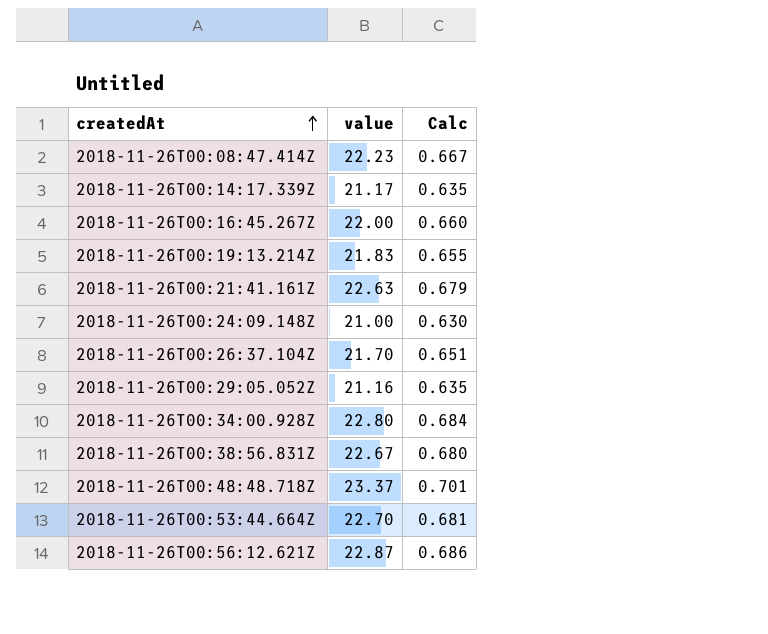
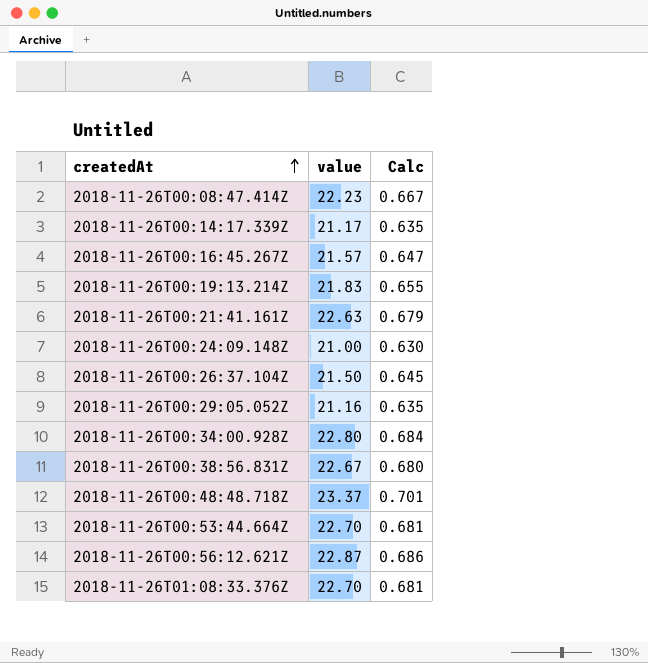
2018-11-26T00:16:45.267Z | value: 22.00 -> 21.57
2018-11-26T00:16:45.267Z | Calc: 0.660 -> 0.647
2018-11-26T00:26:37.104Z | value: 21.70 -> 21.50
2018-11-26T00:26:37.104Z | Calc: 0.651 -> 0.645
row 2018-11-26T01:08:33.376Z: none -> 22.70 | 0.681

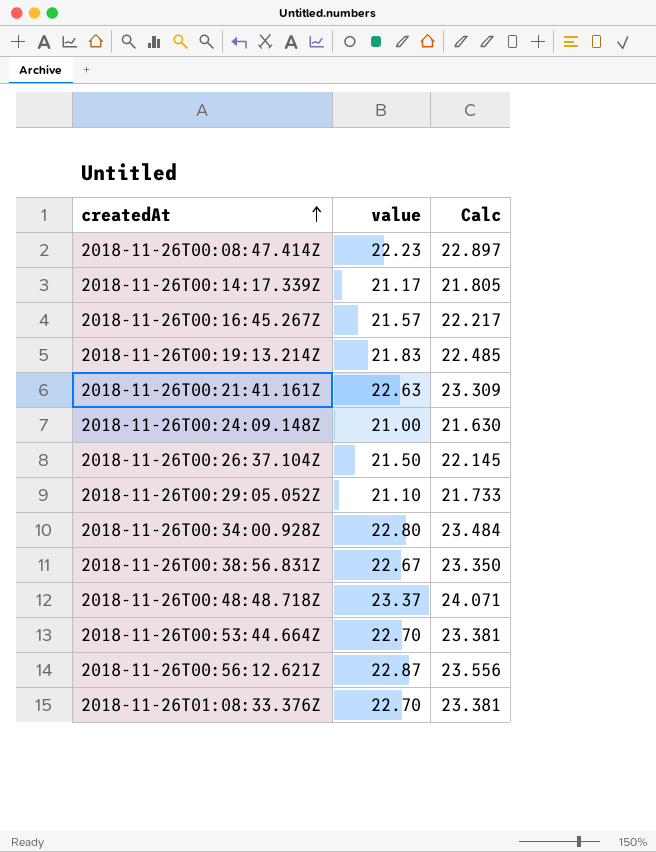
column Calc | formula: [value] * 0.03 -> [value] * 1.03
2018-11-26T00:29:05.052Z | value: 21.16 -> 21.10

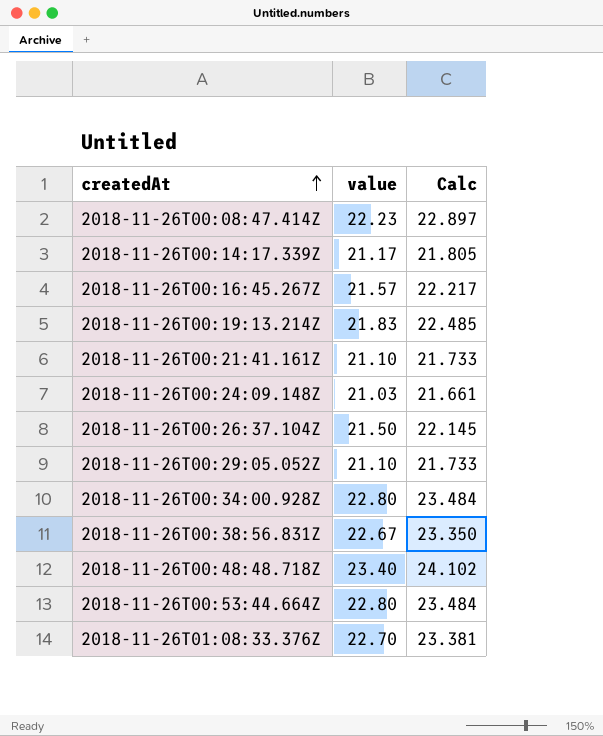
row 2018-11-26T00:56:12.621Z: 22.87 | 23.556 -> none
2018-11-26T00:21:41.161Z | value: 22.63 -> 21.10
2018-11-26T00:21:41.161Z | Calc: 23.309 -> 21.733
2018-11-26T00:24:09.148Z | value: 21.00 -> 21.03
2018-11-26T00:24:09.148Z | Calc: 21.630 -> 21.661
2018-11-26T00:48:48.718Z | value: 23.37 -> 23.40
2018-11-26T00:48:48.718Z | Calc: 24.071 -> 24.102
2018-11-26T00:53:44.664Z | value: 22.70 -> 22.80
2018-11-26T00:53:44.664Z | Calc: 23.381 -> 23.484

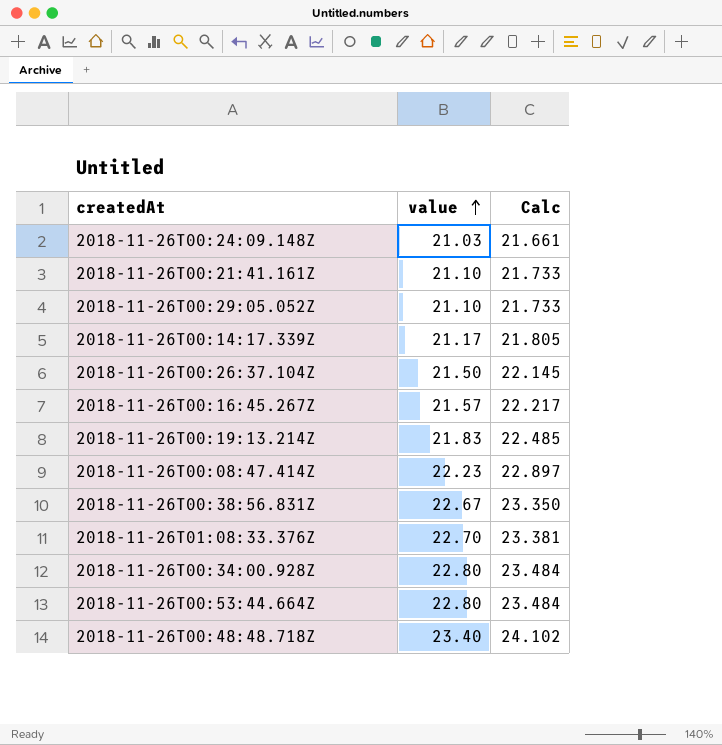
row order: createdAt ascending -> value ascending

